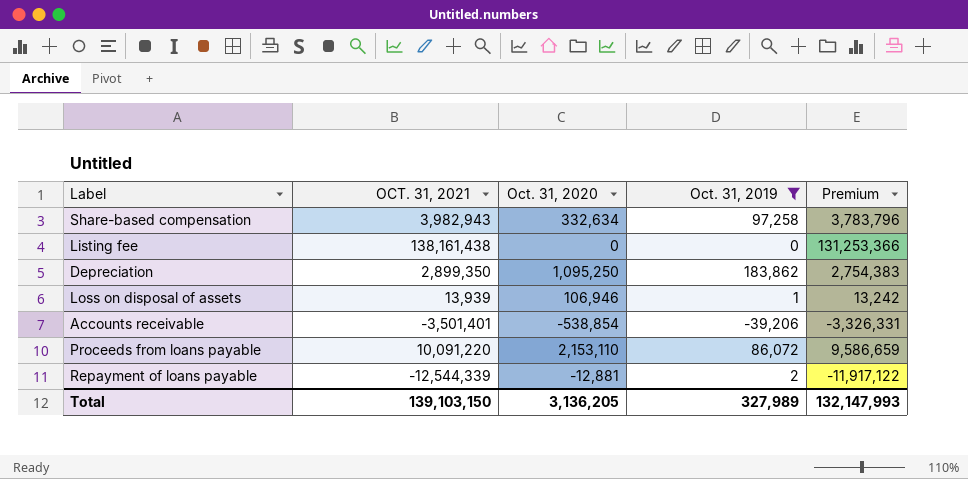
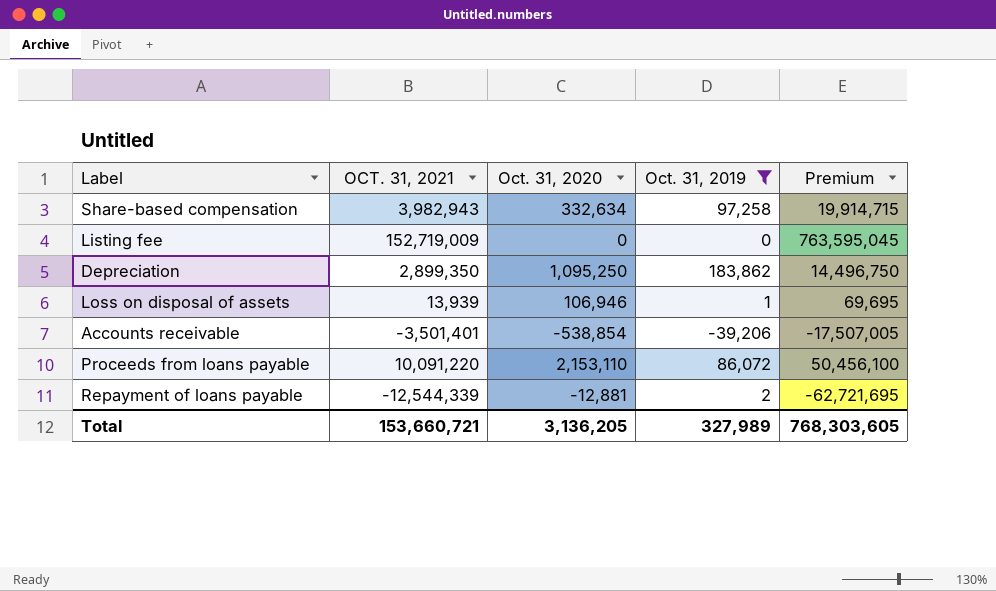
column Premium | formula: [OCT. 31, 2021] * 0.95 -> [OCT. 31, 2021] * 5
Listing fee | OCT. 31, 2021: 138,161,438 -> 152,719,009
Total | OCT. 31, 2021: 139,103,150 -> 153,660,721
Total | Premium: 132,147,993 -> 768,303,605

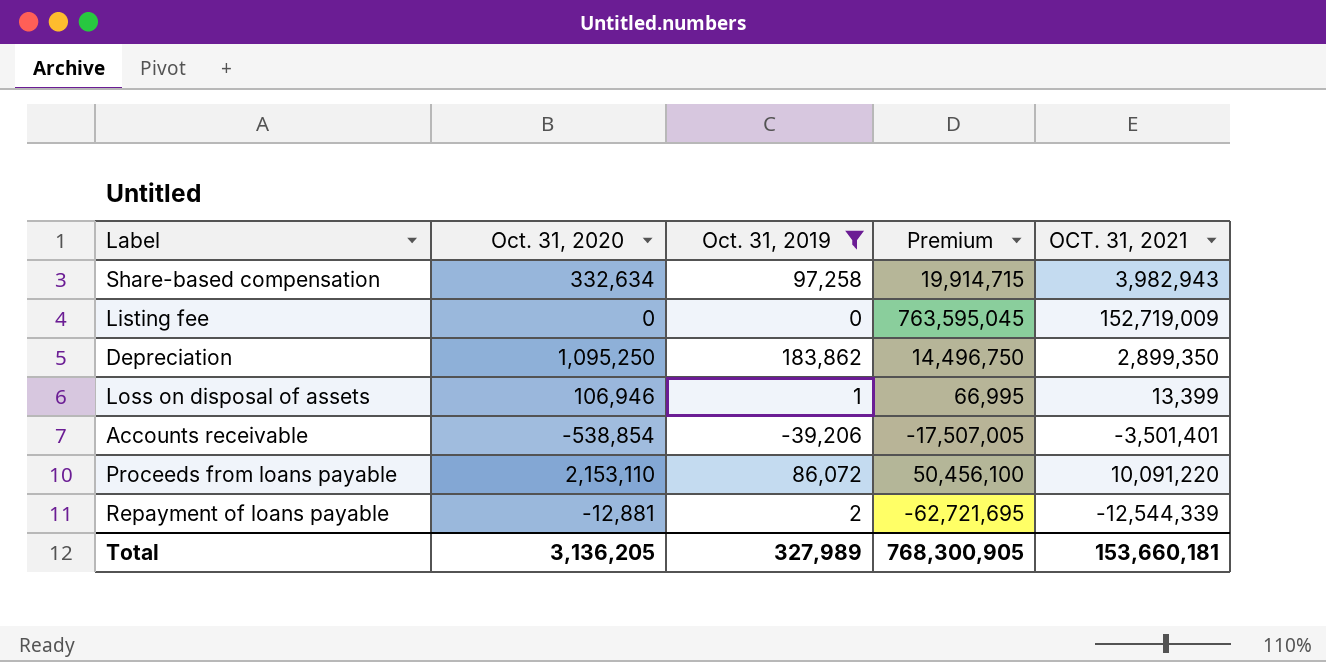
column OCT. 31, 2021 | position: 2 -> 5
Loss on disposal of assets | Premium: 69,695 -> 66,995
Loss on disposal of assets | OCT. 31, 2021: 13,939 -> 13,399
Total | Premium: 768,303,605 -> 768,300,905
Total | OCT. 31, 2021: 153,660,721 -> 153,660,181

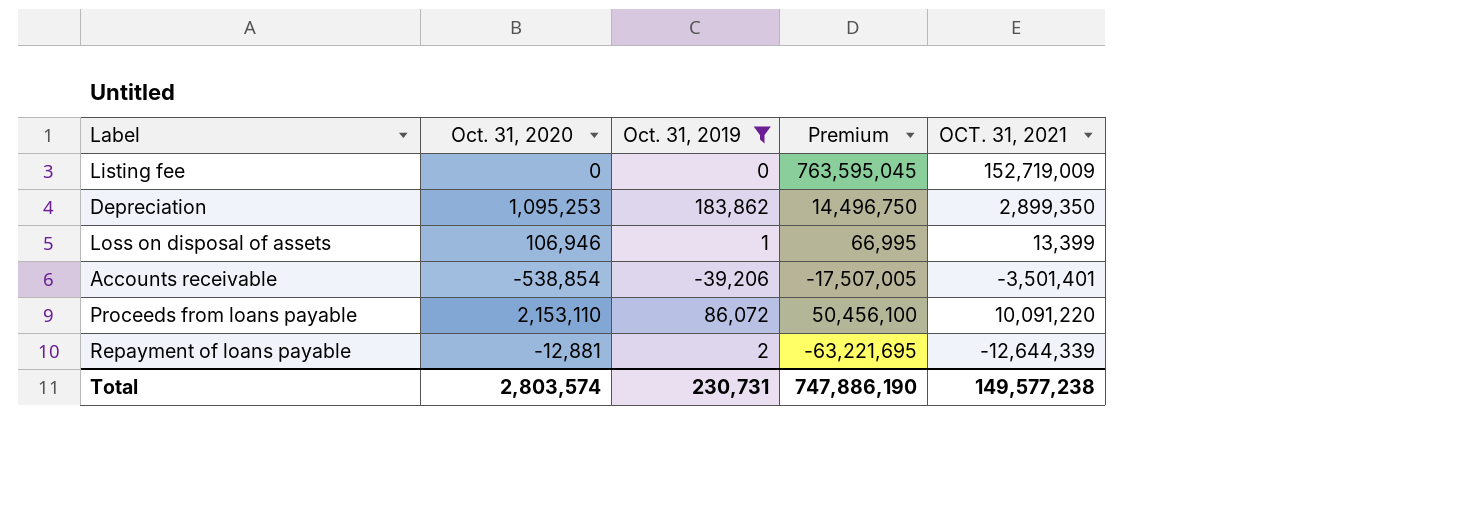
row Share-based compensation: 332,634 | 97,258 | 19,914,715 | 3,982,943 -> none
Depreciation | Oct. 31, 2020: 1,095,250 -> 1,095,253
Repayment of loans payable | Premium: -62,721,695 -> -63,221,695
Repayment of loans payable | OCT. 31, 2021: -12,544,339 -> -12,644,339
Total | Oct. 31, 2020: 3,136,205 -> 2,803,574
Total | Oct. 31, 2019: 327,989 -> 230,731
Total | Premium: 768,300,905 -> 747,886,190
Total | OCT. 31, 2021: 153,660,181 -> 149,577,238

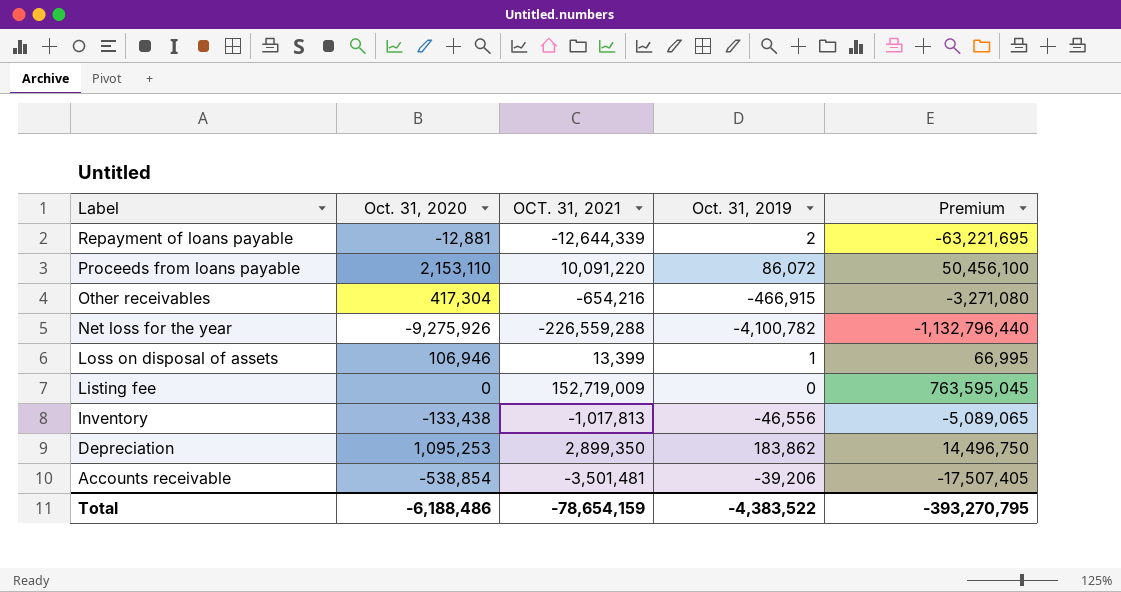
filter: Oct. 31, 2019 >= -39,206 -> none
row order: none -> Label descending
column OCT. 31, 2021 | position: 5 -> 3
Accounts receivable | OCT. 31, 2021: -3,501,401 -> -3,501,481
Accounts receivable | Premium: -17,507,005 -> -17,507,405
Total | Oct. 31, 2020: 2,803,574 -> -6,188,486
Total | OCT. 31, 2021: 149,577,238 -> -78,654,159
Total | Oct. 31, 2019: 230,731 -> -4,383,522
Total | Premium: 747,886,190 -> -393,270,795

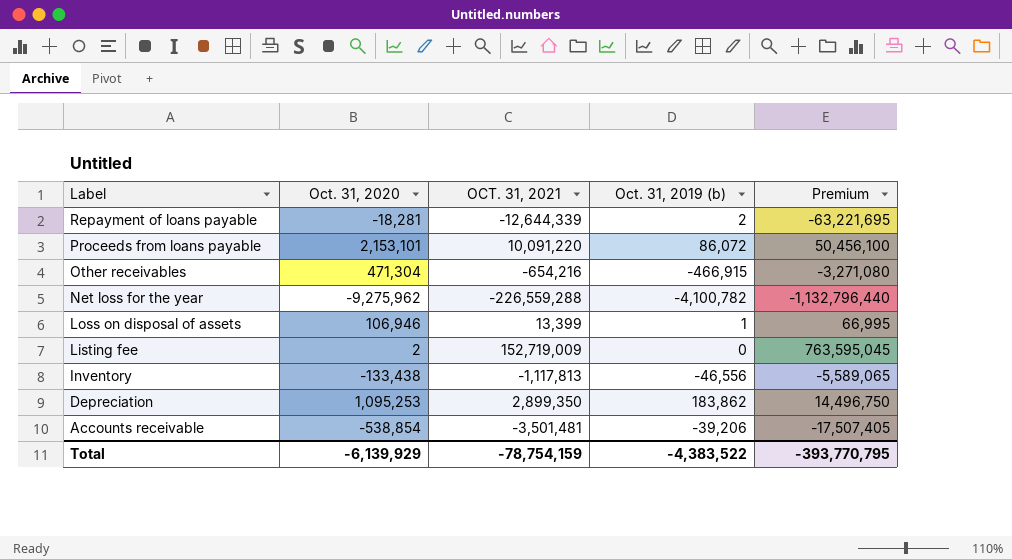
column name: Oct. 31, 2019 -> Oct. 31, 2019 (b)
Repayment of loans payable | Oct. 31, 2020: -12,881 -> -18,281
Proceeds from loans payable | Oct. 31, 2020: 2,153,110 -> 2,153,101
Other receivables | Oct. 31, 2020: 417,304 -> 471,304
Net loss for the year | Oct. 31, 2020: -9,275,926 -> -9,275,962
Listing fee | Oct. 31, 2020: 0 -> 2
Inventory | OCT. 31, 2021: -1,017,813 -> -1,117,813
Inventory | Premium: -5,089,065 -> -5,589,065
Total | Oct. 31, 2020: -6,188,486 -> -6,139,929
Total | OCT. 31, 2021: -78,654,159 -> -78,754,159
Total | Premium: -393,270,795 -> -393,770,795

